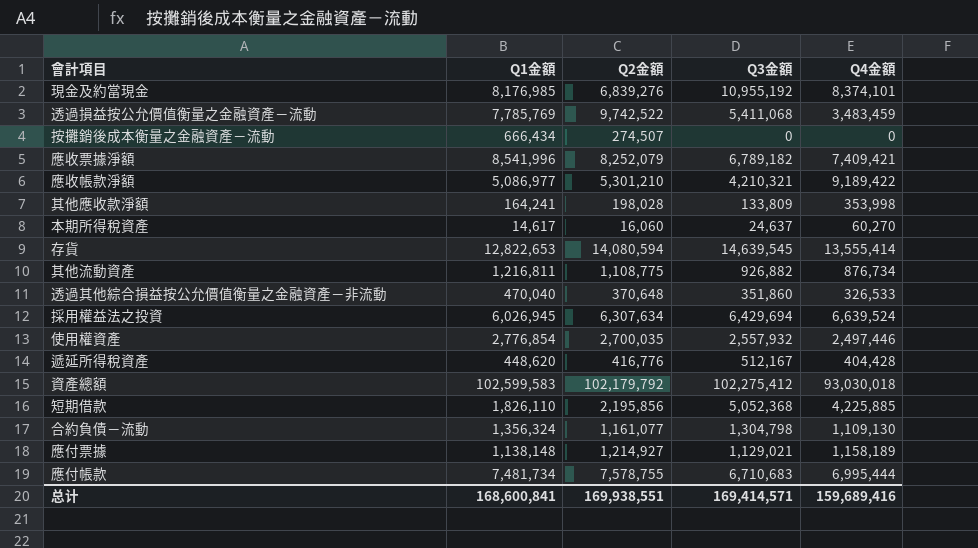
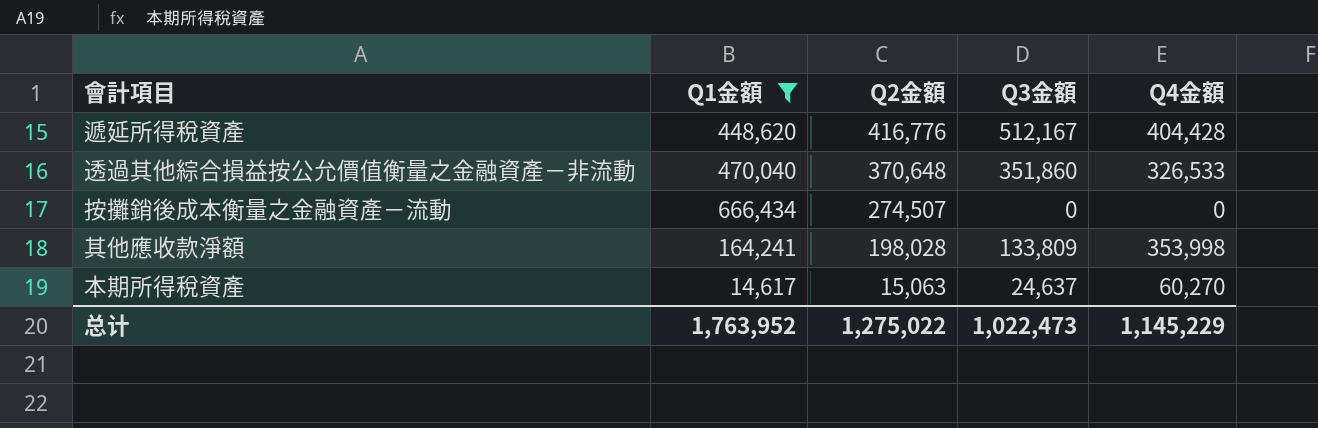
filter: none -> Q1金額 <= 666,434
row order: none -> Q2金額 descending
本期所得稅資產 | Q2金額: 16,060 -> 15,063
总计 | Q1金額: 168,600,841 -> 1,763,952
总计 | Q2金額: 169,938,551 -> 1,275,022
总计 | Q3金額: 169,414,571 -> 1,022,473
总计 | Q4金額: 159,689,416 -> 1,145,229

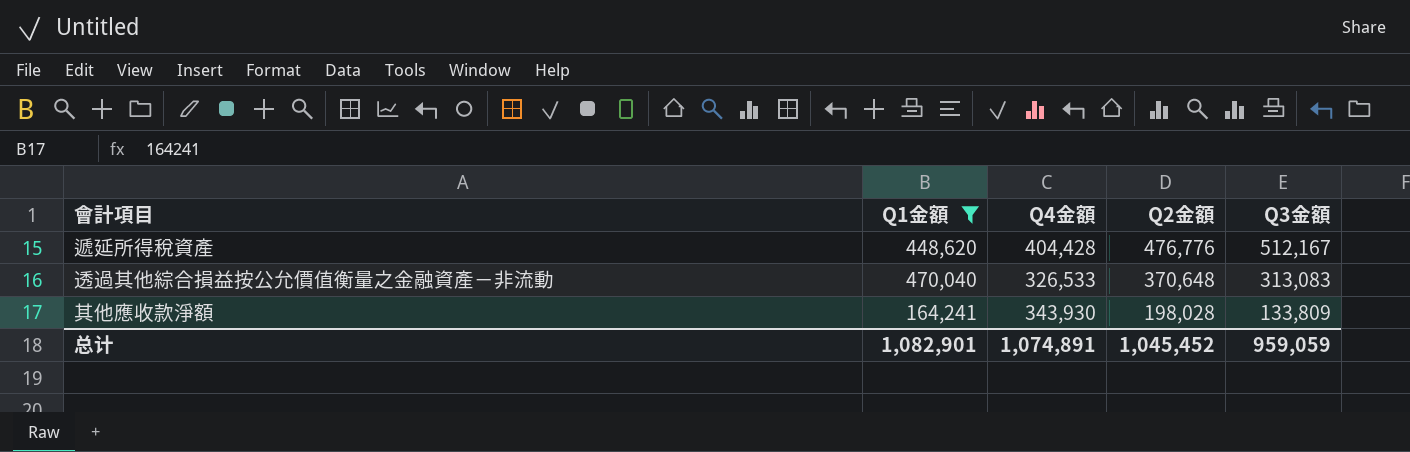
column Q4金額 | position: 5 -> 3
row 按攤銷後成本衡量之金融資產－流動: 666,434 | 274,507 | 0 | 0 -> none
row 本期所得稅資產: 14,617 | 15,063 | 24,637 | 60,270 -> none
遞延所得稅資產 | Q2金額: 416,776 -> 476,776
透過其他綜合損益按公允價值衡量之金融資產－非流動 | Q3金額: 351,860 -> 313,083
其他應收款淨額 | Q4金額: 353,998 -> 343,930
总计 | Q1金額: 1,763,952 -> 1,082,901
总计 | Q4金額: 1,145,229 -> 1,074,891
总计 | Q2金額: 1,275,022 -> 1,045,452
总计 | Q3金額: 1,022,473 -> 959,059

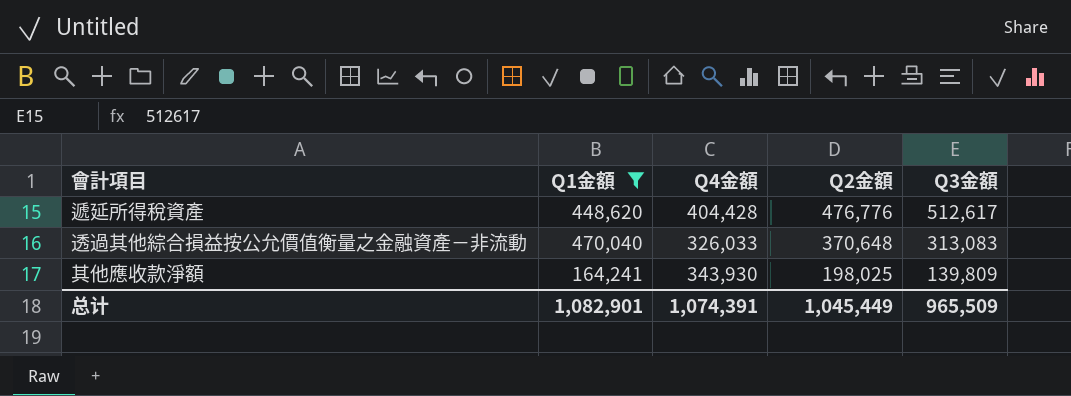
遞延所得稅資產 | Q3金額: 512,167 -> 512,617
透過其他綜合損益按公允價值衡量之金融資產－非流動 | Q4金額: 326,533 -> 326,033
其他應收款淨額 | Q2金額: 198,028 -> 198,025
其他應收款淨額 | Q3金額: 133,809 -> 139,809
总计 | Q4金額: 1,074,891 -> 1,074,391
总计 | Q2金額: 1,045,452 -> 1,045,449
总计 | Q3金額: 959,059 -> 965,509

